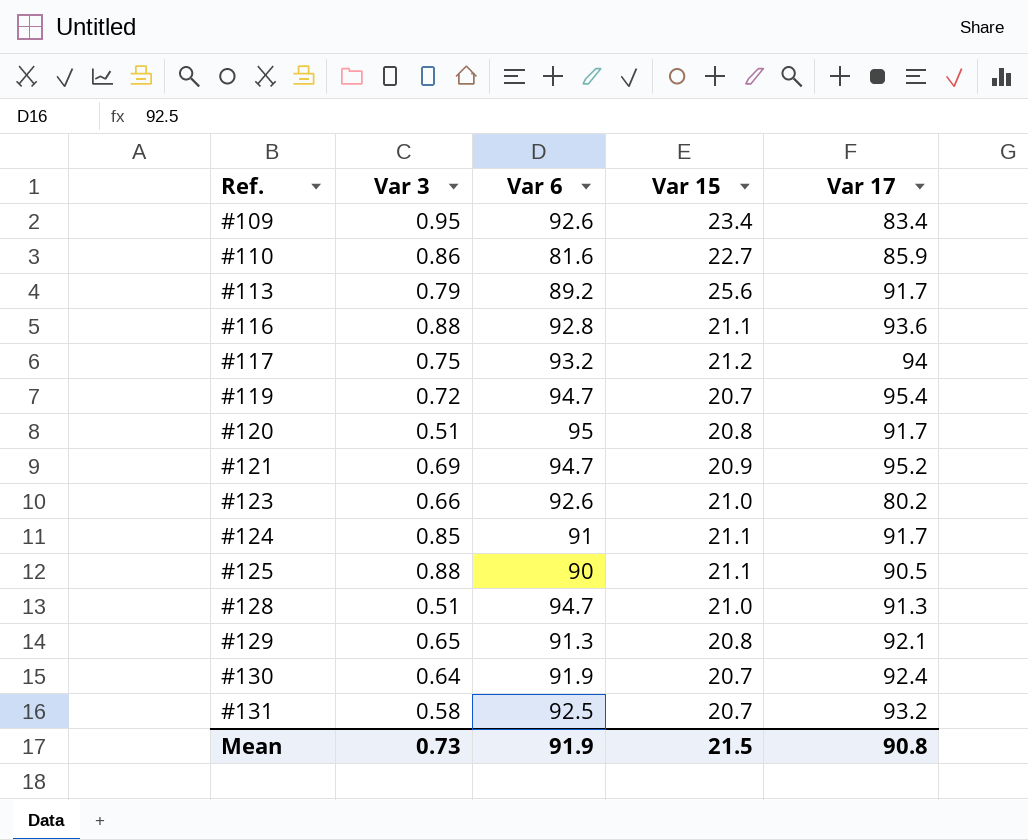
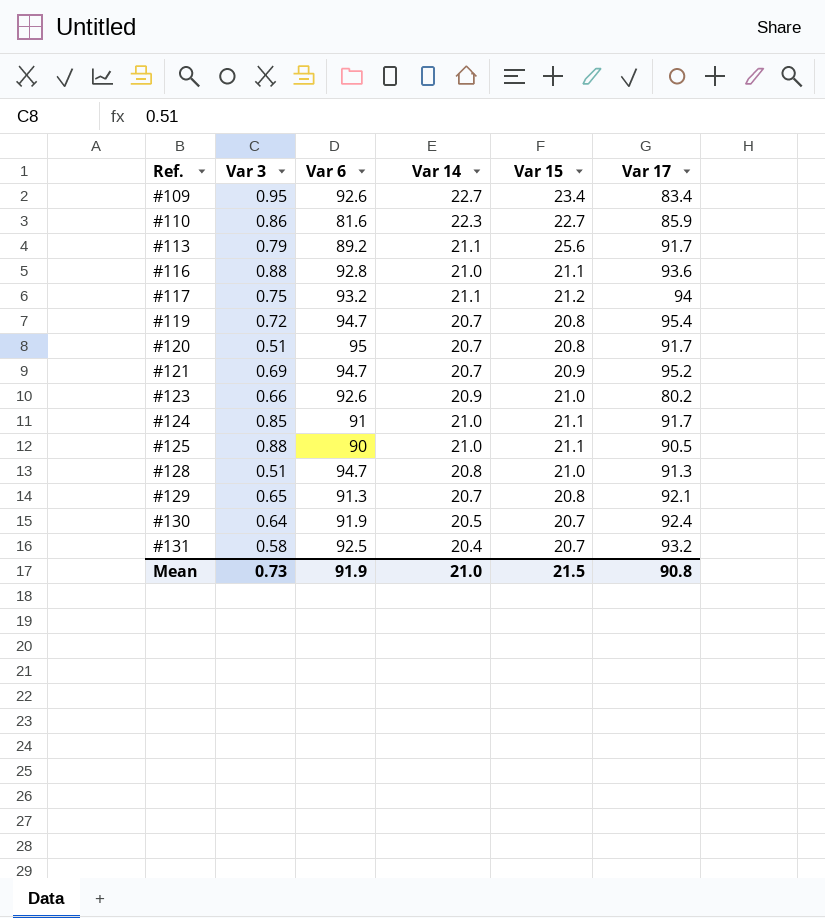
column Var 14 | position: none -> 4
#119 | Var 15: 20.7 -> 20.8

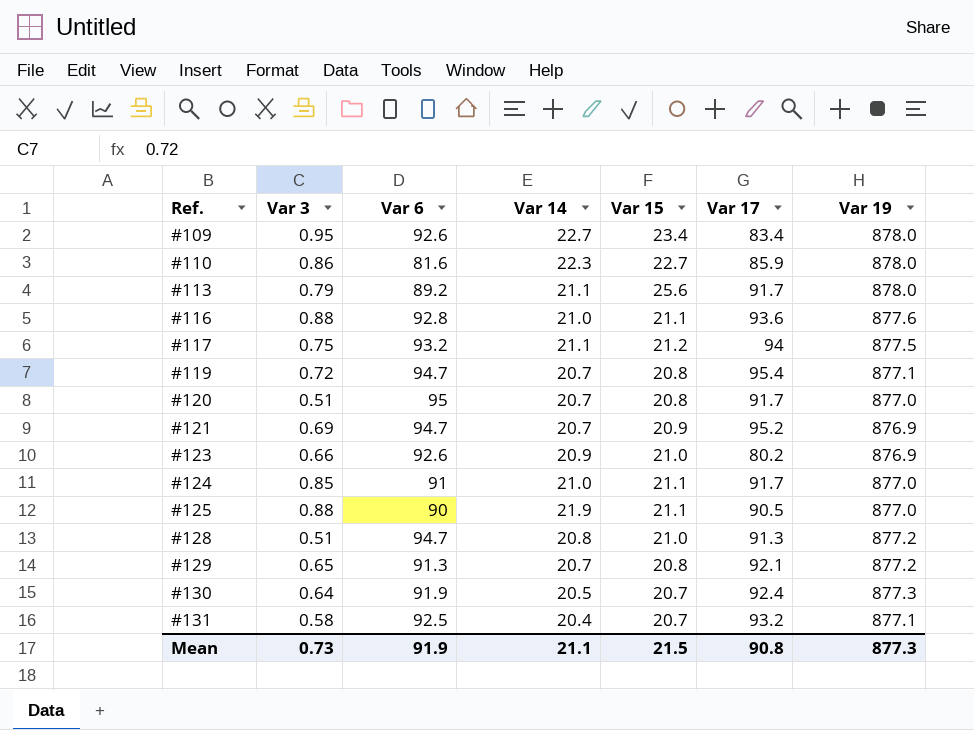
column Var 19 | position: none -> 7
#125 | Var 14: 21.0 -> 21.9
Mean | Var 14: 21.0 -> 21.1

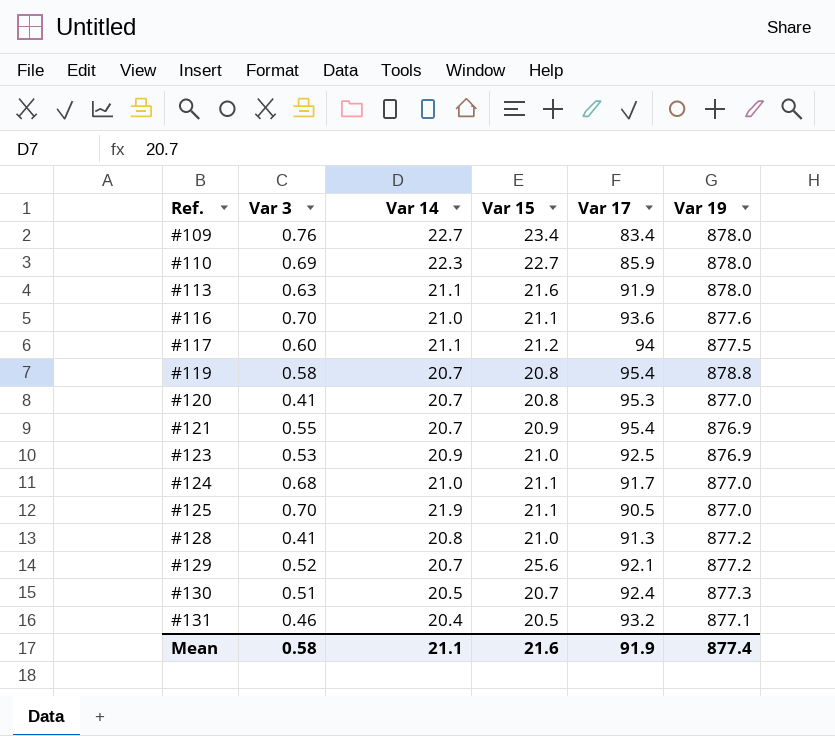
column Var 6 | position: 3 -> none
#109 | Var 3: 0.95 -> 0.76
#110 | Var 3: 0.86 -> 0.69
#113 | Var 3: 0.79 -> 0.63
#113 | Var 15: 25.6 -> 21.6
#113 | Var 17: 91.7 -> 91.9
#116 | Var 3: 0.88 -> 0.70
#117 | Var 3: 0.75 -> 0.60
#119 | Var 3: 0.72 -> 0.58
#119 | Var 19: 877.1 -> 878.8
#120 | Var 3: 0.51 -> 0.41
#120 | Var 17: 91.7 -> 95.3
#121 | Var 3: 0.69 -> 0.55
#121 | Var 17: 95.2 -> 95.4
#123 | Var 3: 0.66 -> 0.53
#123 | Var 17: 80.2 -> 92.5
#124 | Var 3: 0.85 -> 0.68
#125 | Var 3: 0.88 -> 0.70
#128 | Var 3: 0.51 -> 0.41
#129 | Var 3: 0.65 -> 0.52
#129 | Var 15: 20.8 -> 25.6
#130 | Var 3: 0.64 -> 0.51
#131 | Var 3: 0.58 -> 0.46
#131 | Var 15: 20.7 -> 20.5
Mean | Var 3: 0.73 -> 0.58
Mean | Var 15: 21.5 -> 21.6
Mean | Var 17: 90.8 -> 91.9
Mean | Var 19: 877.3 -> 877.4

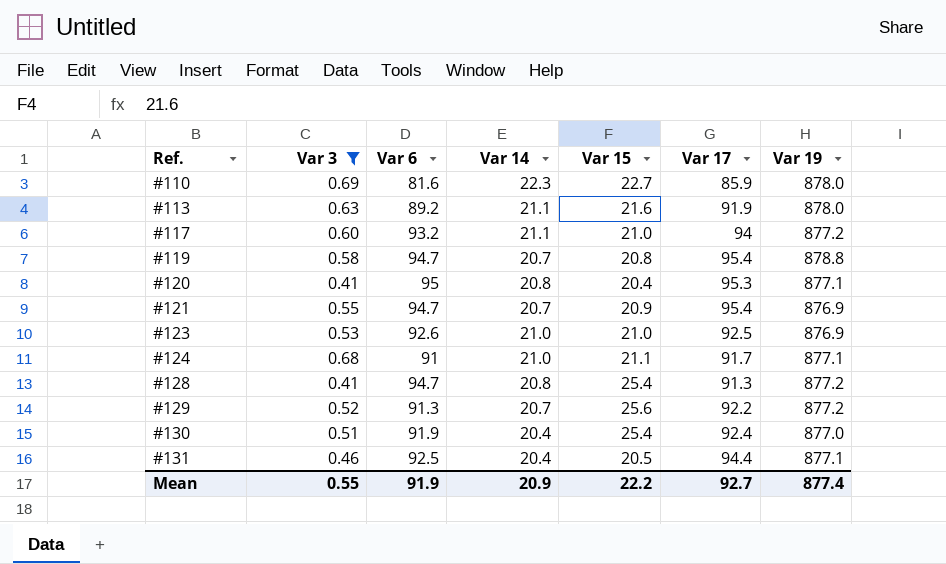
filter: none -> Var 3 <= 0.69
column Var 6 | position: none -> 3
#117 | Var 15: 21.2 -> 21.0
#117 | Var 19: 877.5 -> 877.2
#120 | Var 14: 20.7 -> 20.8
#120 | Var 15: 20.8 -> 20.4
#120 | Var 19: 877.0 -> 877.1
#123 | Var 14: 20.9 -> 21.0
#124 | Var 19: 877.0 -> 877.1
#128 | Var 15: 21.0 -> 25.4
#129 | Var 17: 92.1 -> 92.2
#130 | Var 14: 20.5 -> 20.4
#130 | Var 15: 20.7 -> 25.4
#130 | Var 19: 877.3 -> 877.0
#131 | Var 17: 93.2 -> 94.4
Mean | Var 3: 0.58 -> 0.55
Mean | Var 14: 21.1 -> 20.9
Mean | Var 15: 21.6 -> 22.2
Mean | Var 17: 91.9 -> 92.7

